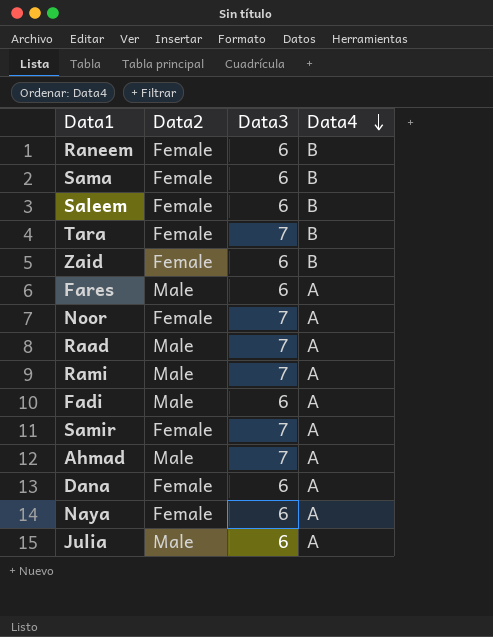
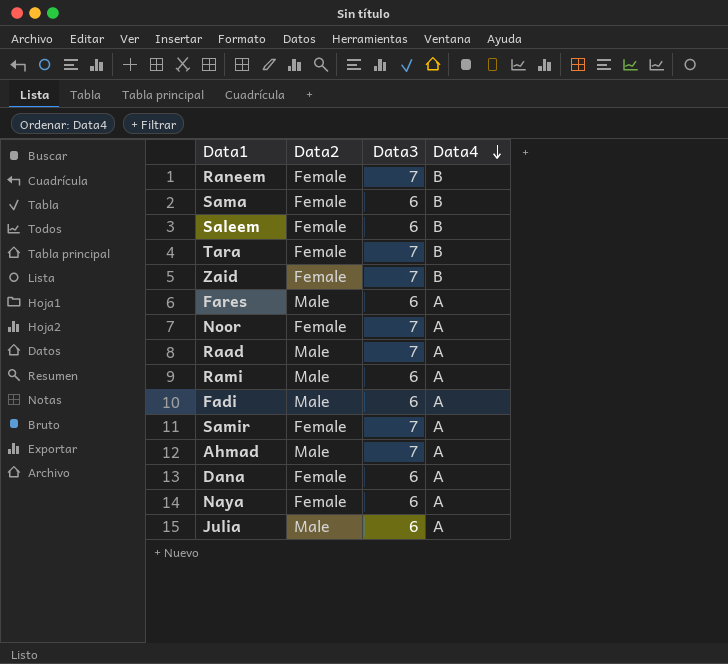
Raneem | Data3: 6 -> 7
Zaid | Data3: 6 -> 7
Rami | Data3: 7 -> 6

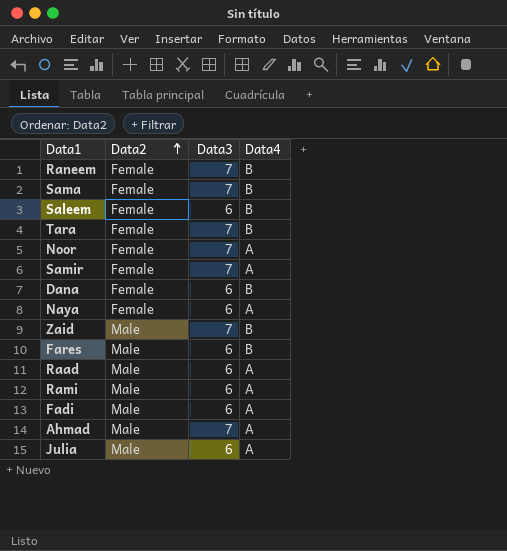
row order: Data4 descending -> Data2 ascending
Sama | Data3: 6 -> 7
Dana | Data4: A -> B
Zaid | Data2: Female -> Male
Fares | Data4: A -> B
Raad | Data3: 7 -> 6

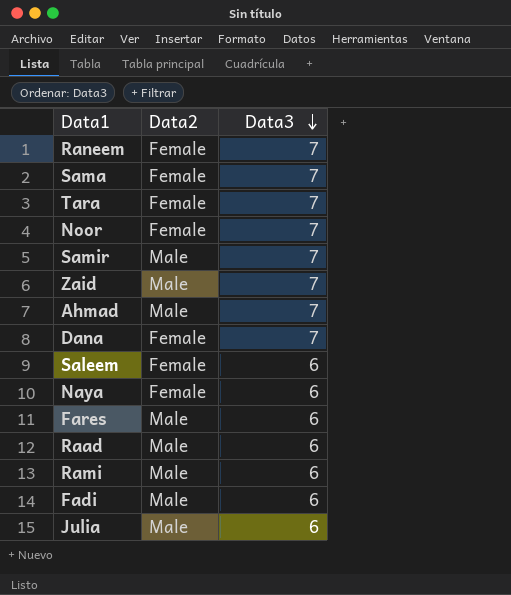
row order: Data2 ascending -> Data3 descending
column Data4 | position: 4 -> none
Samir | Data2: Female -> Male
Dana | Data3: 6 -> 7

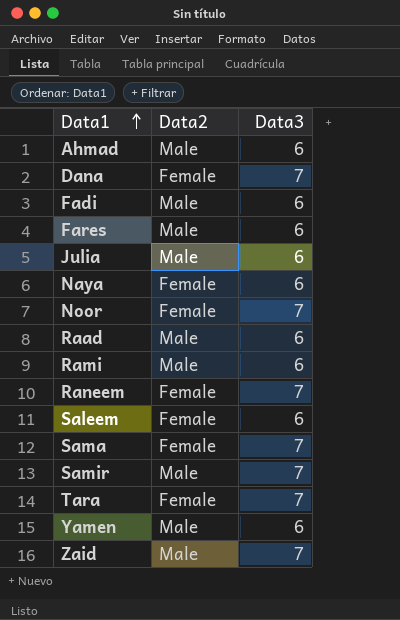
row order: Data3 descending -> Data1 ascending
Ahmad | Data3: 7 -> 6
row Yamen: none -> Male | 6

